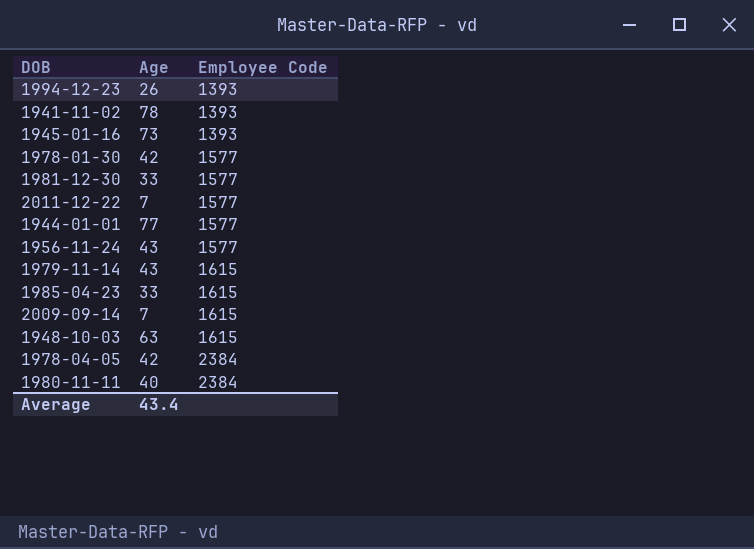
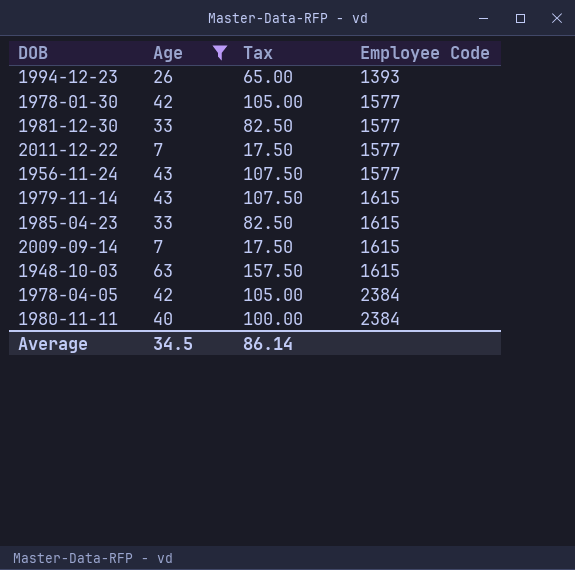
filter: none -> Age <= 63
column Tax | formula: none -> [Age] * 2.5
Average | Age: 43.4 -> 34.5

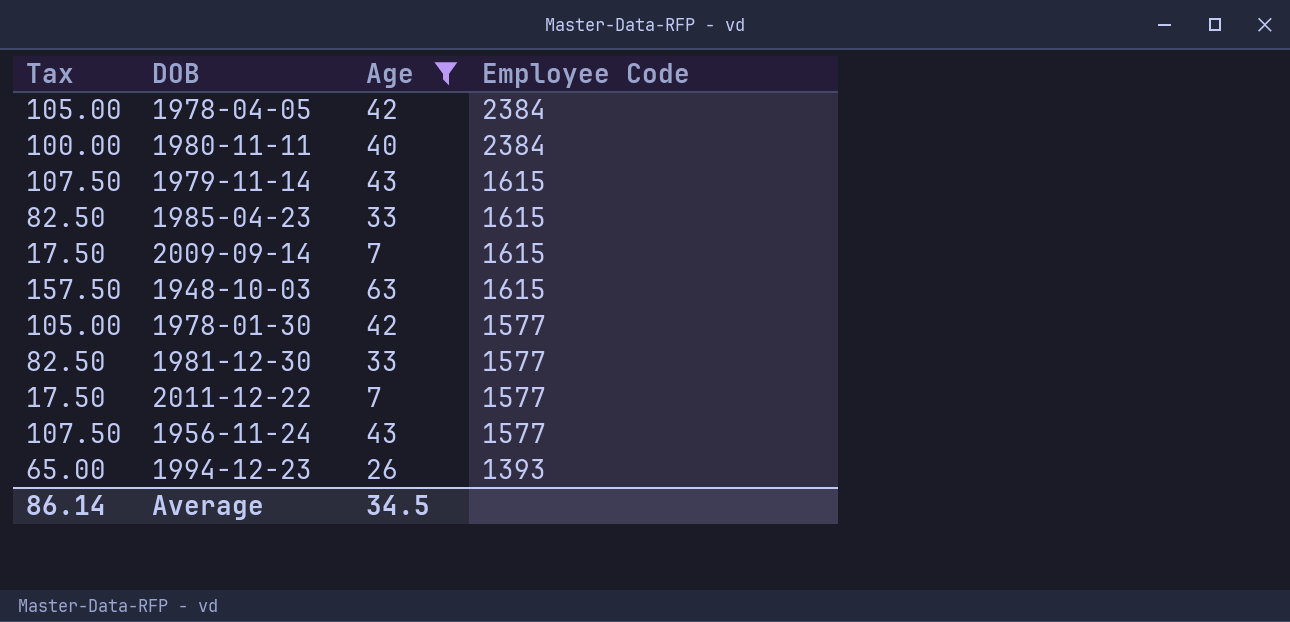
row order: Employee Code ascending -> Employee Code descending
column Tax | position: 3 -> 1

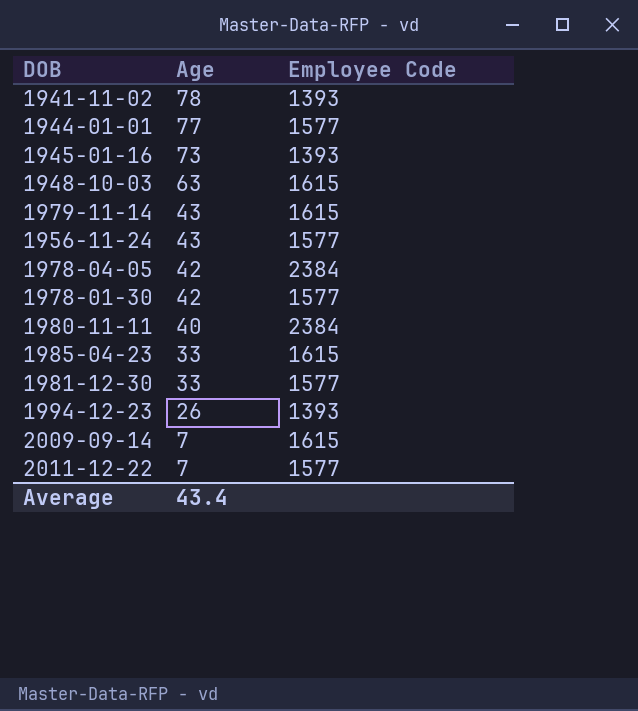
filter: Age <= 63 -> none
row order: Employee Code descending -> Age descending
column Tax | formula: [Age] * 2.5 -> none
Average | Age: 34.5 -> 43.4

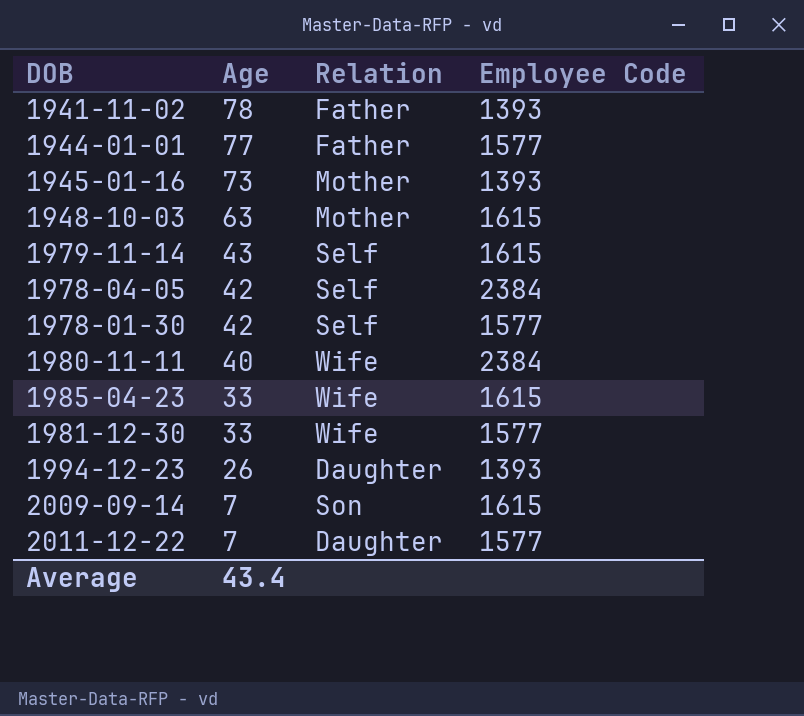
column Relation | position: none -> 3
row 1956-11-24: 43 | 1577 -> none

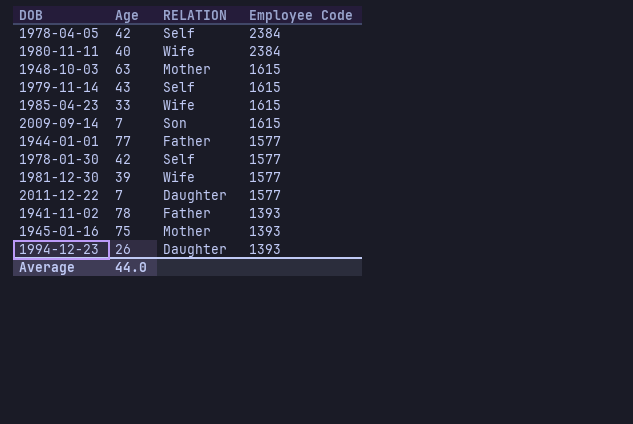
row order: Age descending -> Employee Code descending
column name: Relation -> RELATION
1981-12-30 | Age: 33 -> 39
1945-01-16 | Age: 73 -> 75
Average | Age: 43.4 -> 44.0

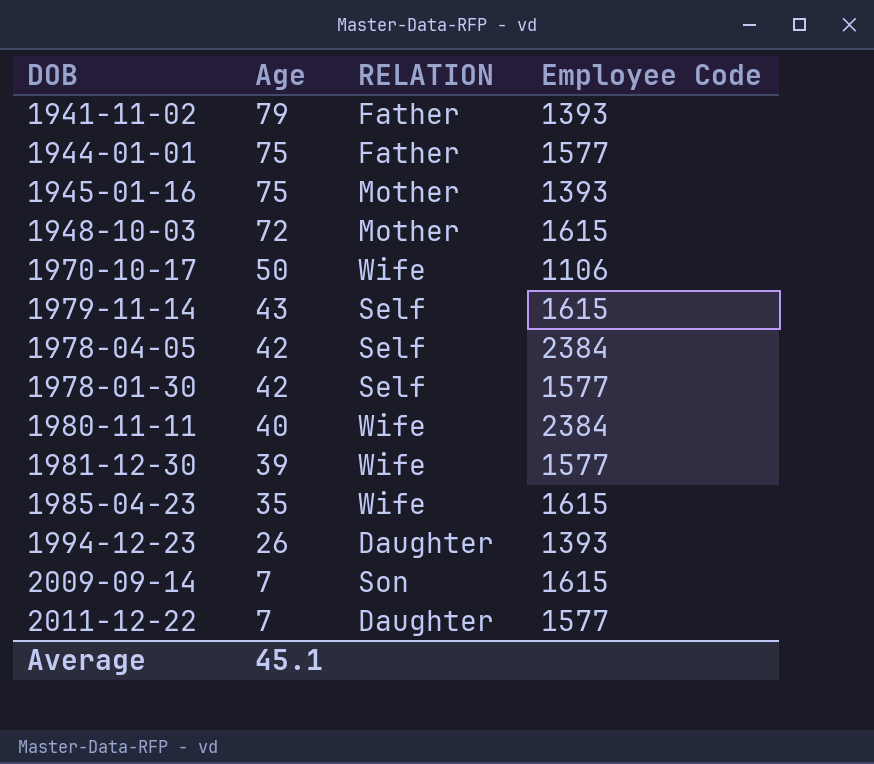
row order: Employee Code descending -> Age descending
1941-11-02 | Age: 78 -> 79
1944-01-01 | Age: 77 -> 75
1948-10-03 | Age: 63 -> 72
row 1970-10-17: none -> 50 | Wife | 1106
1985-04-23 | Age: 33 -> 35
Average | Age: 44.0 -> 45.1

